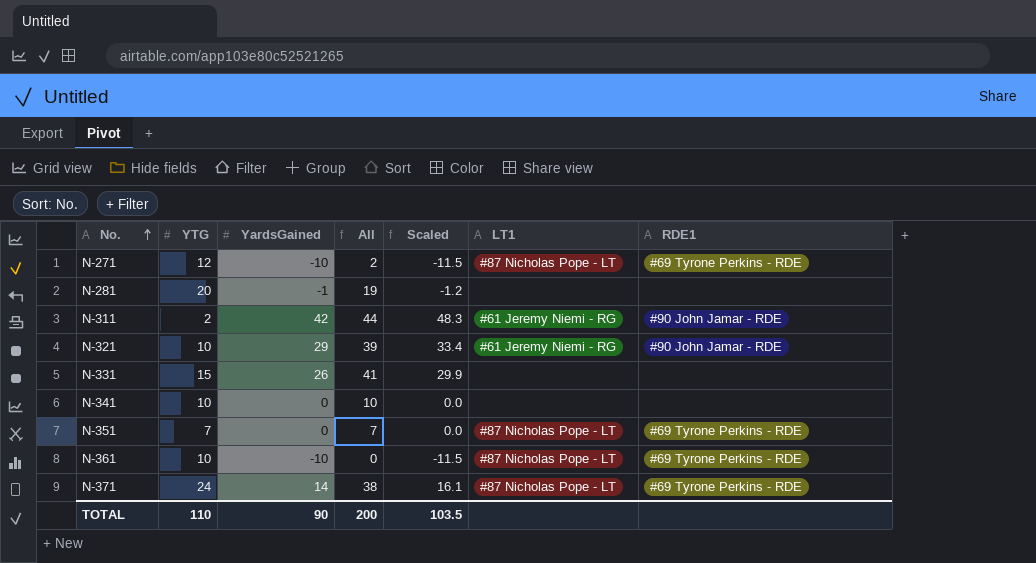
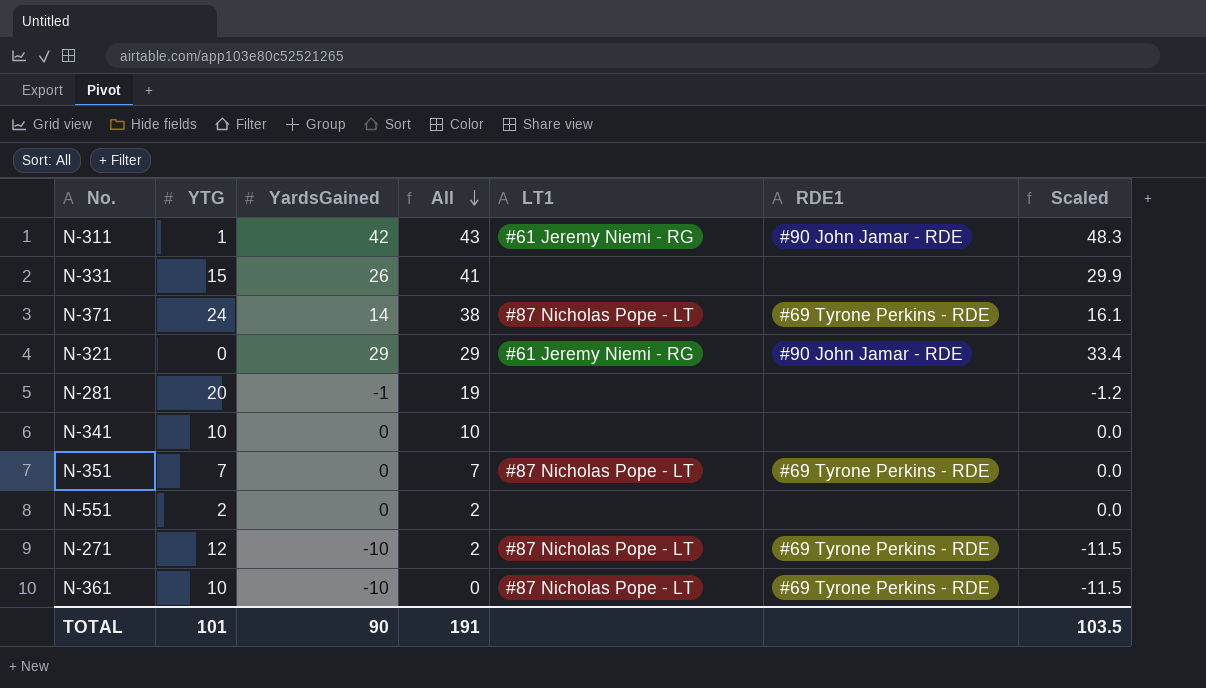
row order: No. ascending -> All descending
column Scaled | position: 5 -> 7
N-311 | YTG: 2 -> 1
N-311 | All: 44 -> 43
N-321 | YTG: 10 -> 0
N-321 | All: 39 -> 29
row N-551: none -> 2 | 0 | 2 | none | none | 0.0
TOTAL | YTG: 110 -> 101
TOTAL | All: 200 -> 191

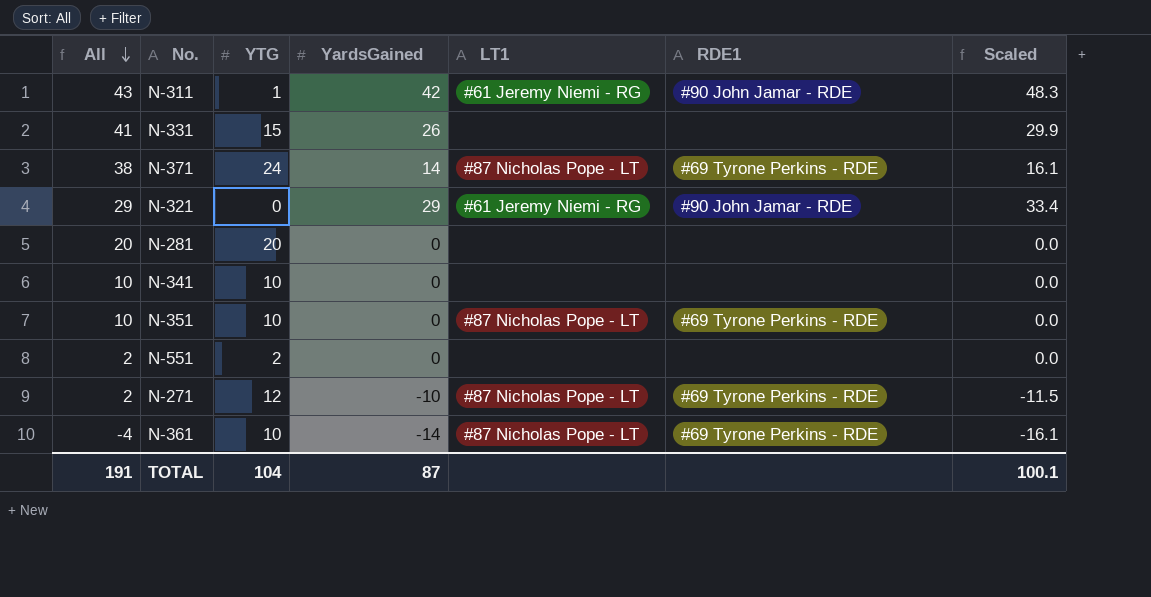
column All | position: 4 -> 1
N-281 | All: 19 -> 20
N-281 | YardsGained: -1 -> 0
N-281 | Scaled: -1.2 -> 0.0
N-351 | All: 7 -> 10
N-351 | YTG: 7 -> 10
N-361 | All: 0 -> -4
N-361 | YardsGained: -10 -> -14
N-361 | Scaled: -11.5 -> -16.1
TOTAL | YTG: 101 -> 104
TOTAL | YardsGained: 90 -> 87
TOTAL | Scaled: 103.5 -> 100.1

